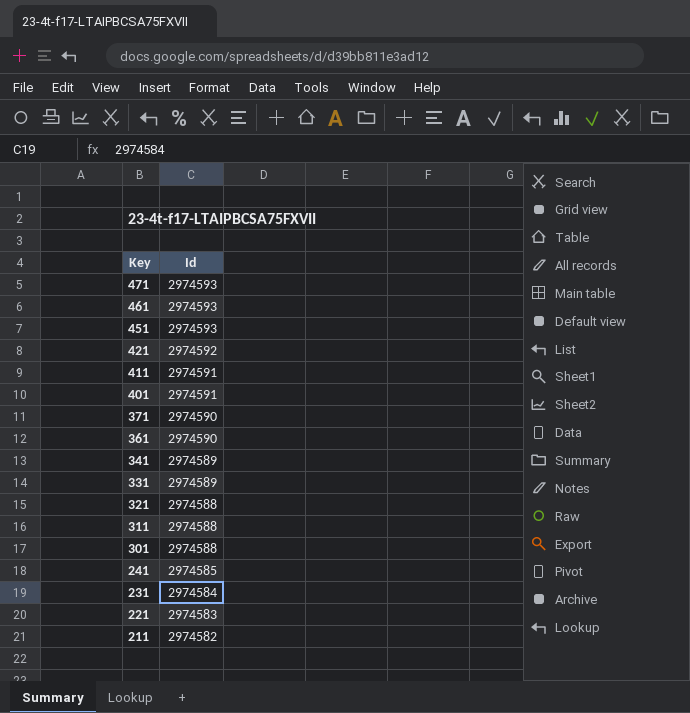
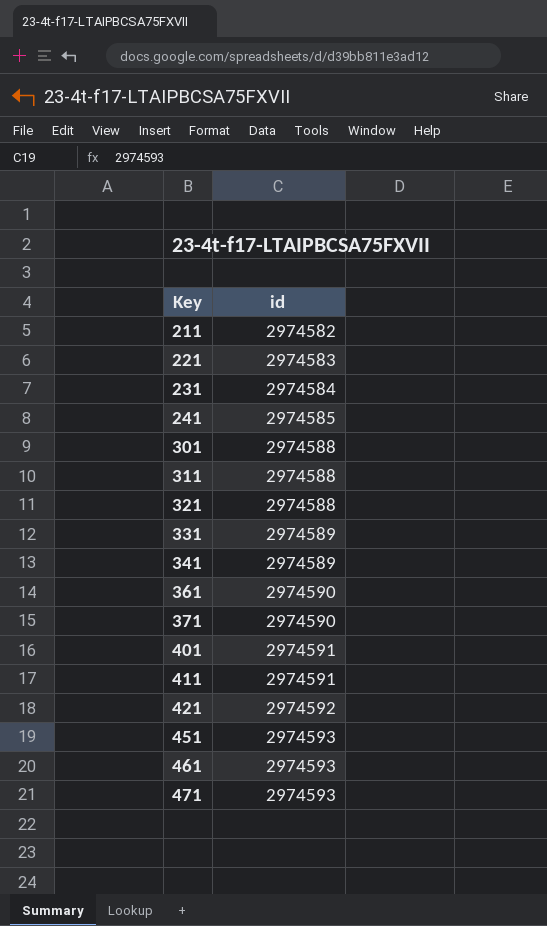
row order: Key descending -> Key ascending
column name: Id -> id

